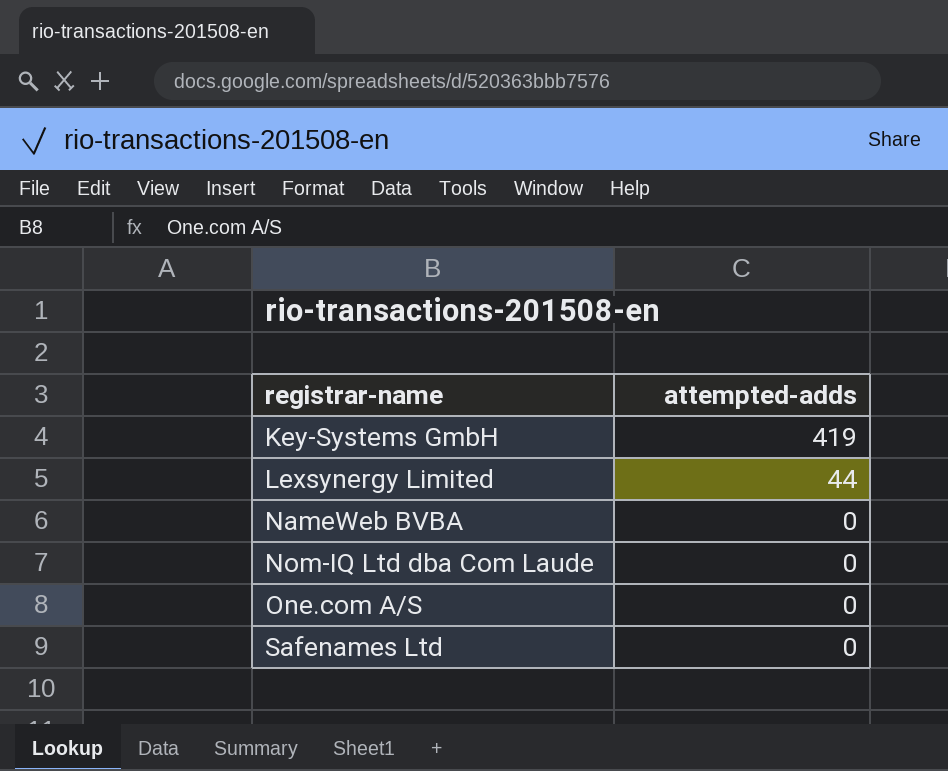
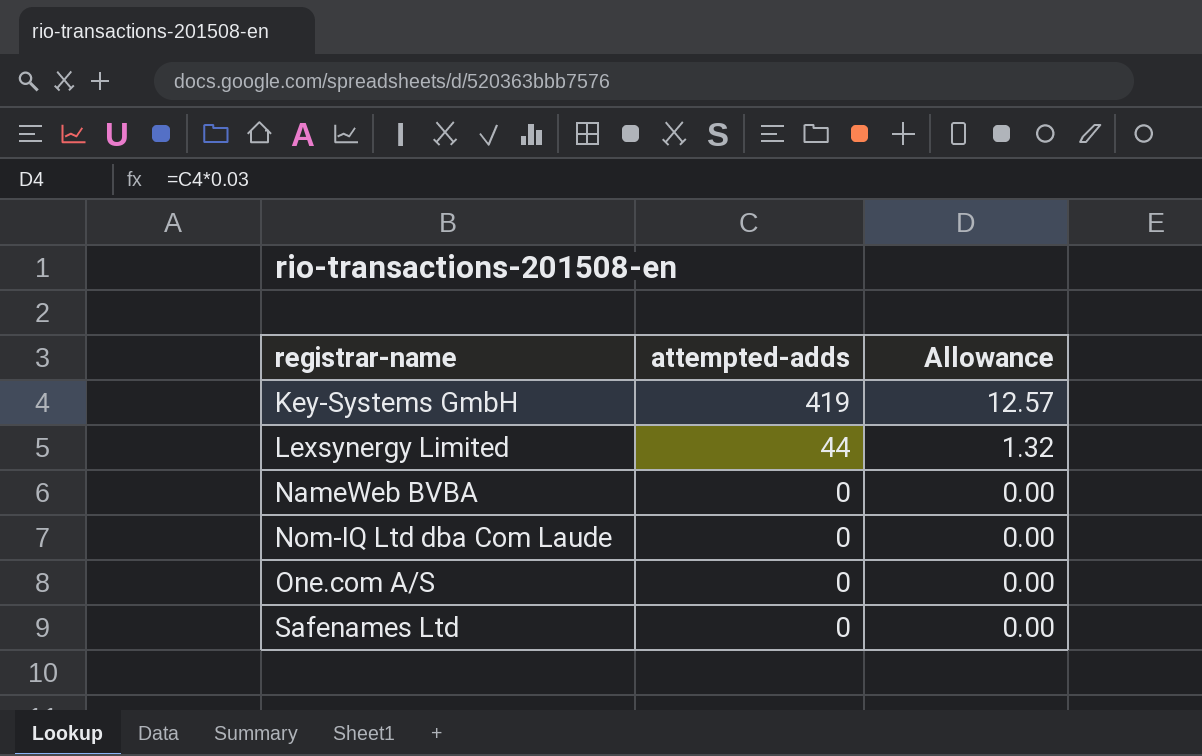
column Allowance | formula: none -> [attempted-adds] * 0.03

